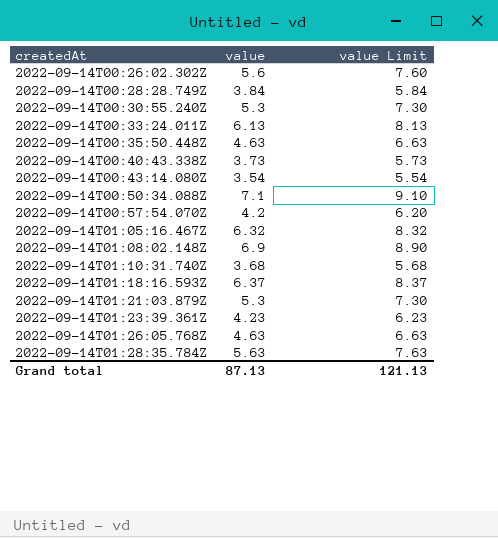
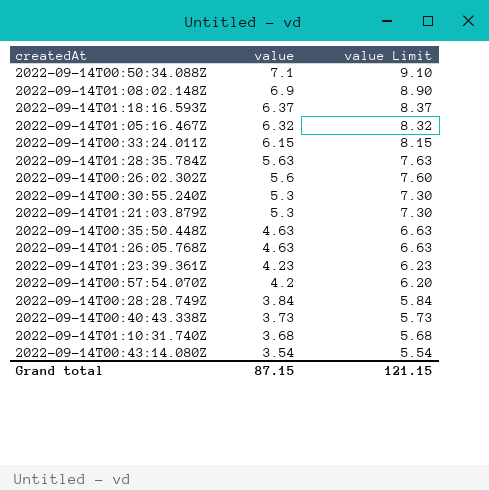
row order: createdAt ascending -> value descending
2022-09-14T00:33:24.011Z | value: 6.13 -> 6.15
2022-09-14T00:33:24.011Z | value Limit: 8.13 -> 8.15
Grand total | value: 87.13 -> 87.15
Grand total | value Limit: 121.13 -> 121.15

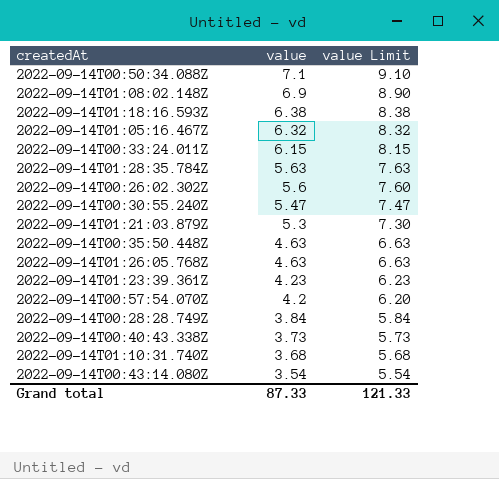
2022-09-14T01:18:16.593Z | value: 6.37 -> 6.38
2022-09-14T01:18:16.593Z | value Limit: 8.37 -> 8.38
2022-09-14T00:30:55.240Z | value: 5.3 -> 5.47
2022-09-14T00:30:55.240Z | value Limit: 7.30 -> 7.47
Grand total | value: 87.15 -> 87.33
Grand total | value Limit: 121.15 -> 121.33

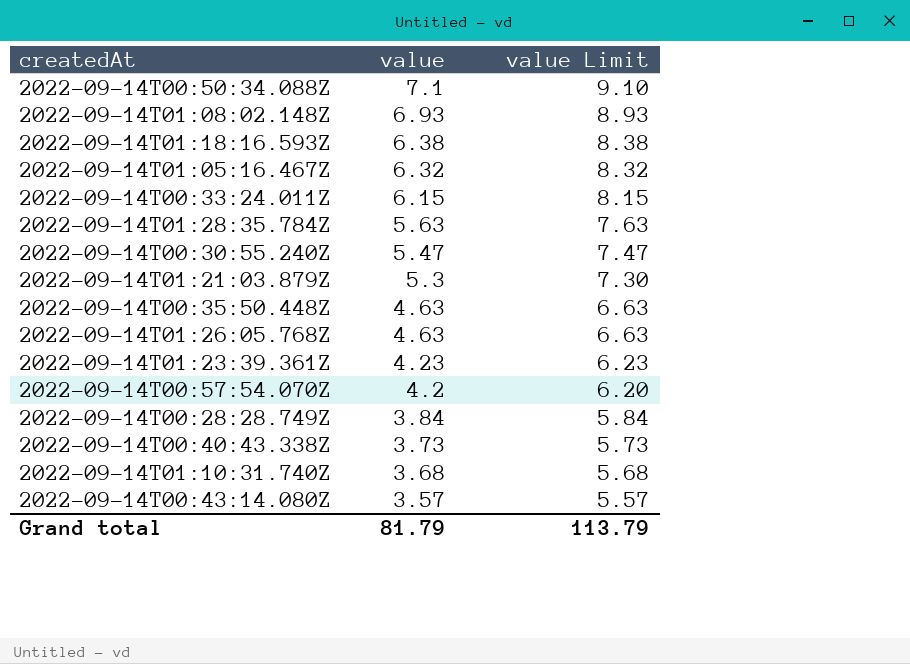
row 2022-09-14T00:26:02.302Z: 5.6 | 7.60 -> none
2022-09-14T01:08:02.148Z | value: 6.9 -> 6.93
2022-09-14T01:08:02.148Z | value Limit: 8.90 -> 8.93
2022-09-14T00:43:14.080Z | value: 3.54 -> 3.57
2022-09-14T00:43:14.080Z | value Limit: 5.54 -> 5.57
Grand total | value: 87.33 -> 81.79
Grand total | value Limit: 121.33 -> 113.79

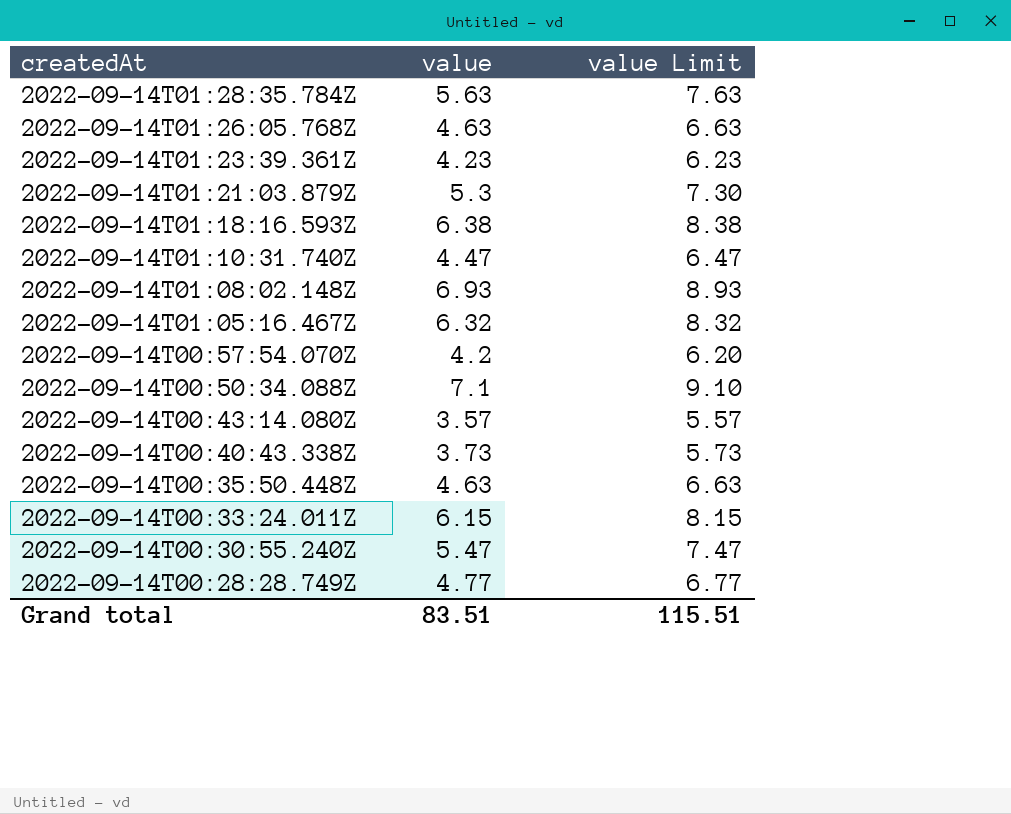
row order: value descending -> createdAt descending
2022-09-14T01:10:31.740Z | value: 3.68 -> 4.47
2022-09-14T01:10:31.740Z | value Limit: 5.68 -> 6.47
2022-09-14T00:28:28.749Z | value: 3.84 -> 4.77
2022-09-14T00:28:28.749Z | value Limit: 5.84 -> 6.77
Grand total | value: 81.79 -> 83.51
Grand total | value Limit: 113.79 -> 115.51

